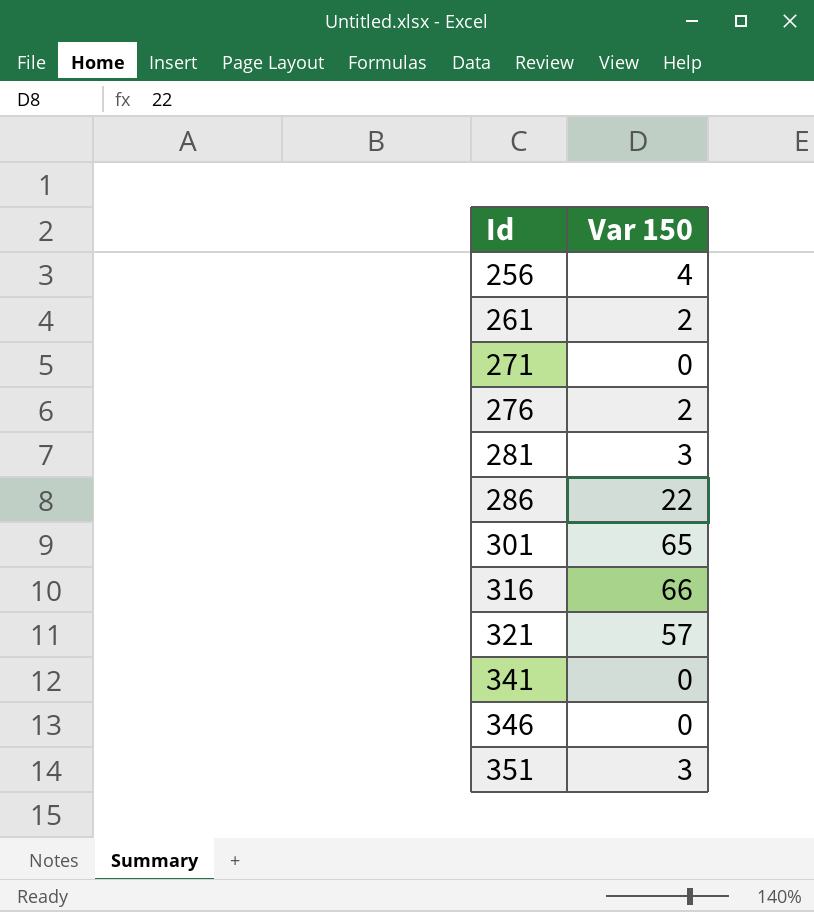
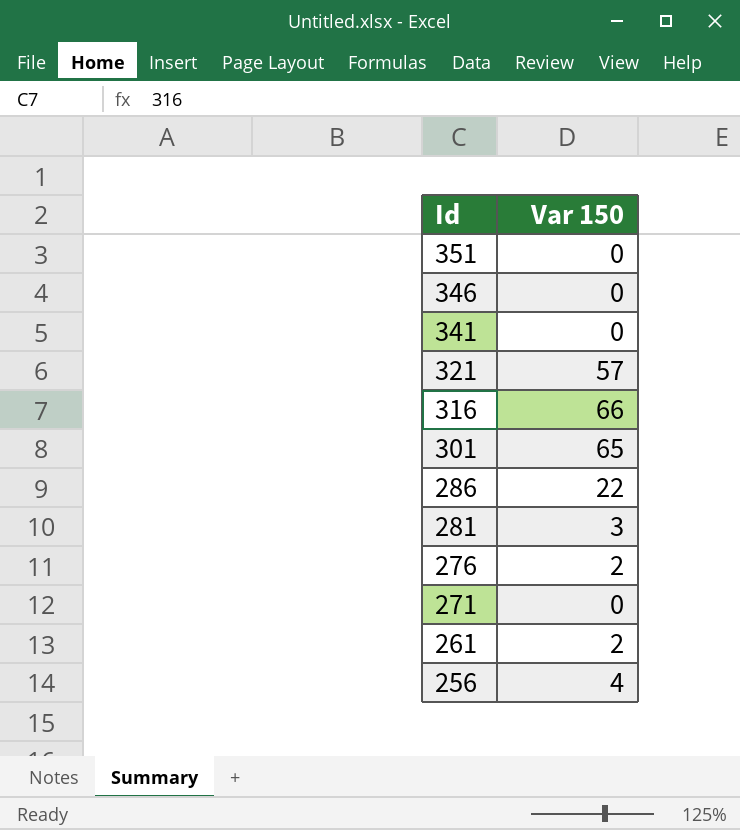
row order: Id ascending -> Id descending
351 | Var 150: 3 -> 0

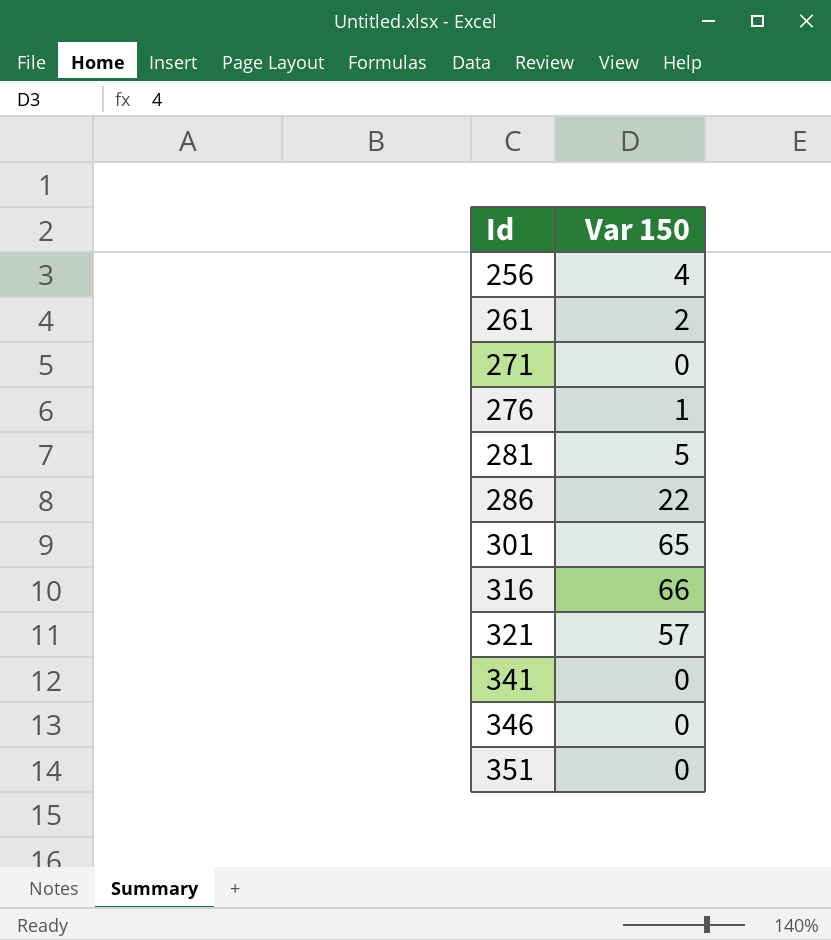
row order: Id descending -> Id ascending
276 | Var 150: 2 -> 1
281 | Var 150: 3 -> 5

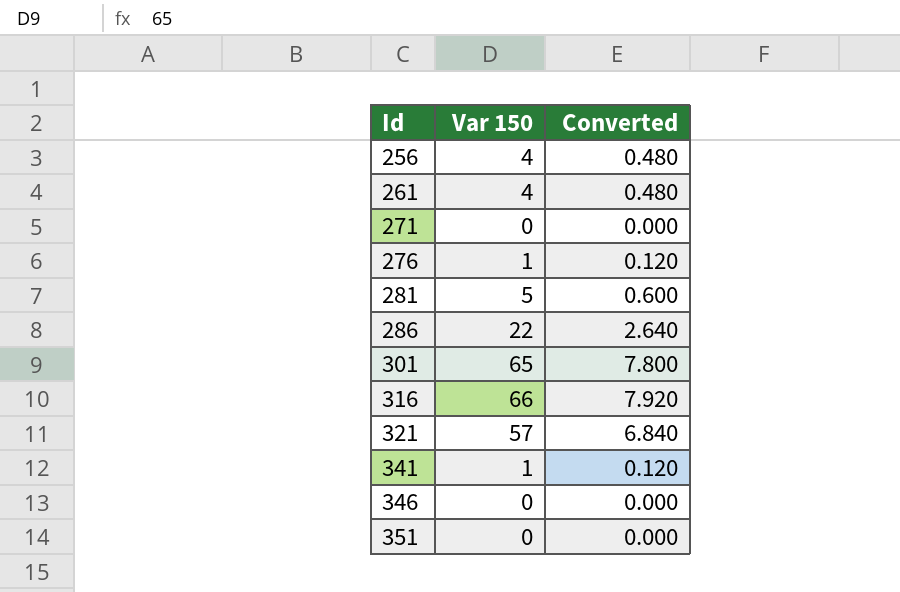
column Converted | formula: none -> [Var 150] * 0.12
261 | Var 150: 2 -> 4
341 | Var 150: 0 -> 1

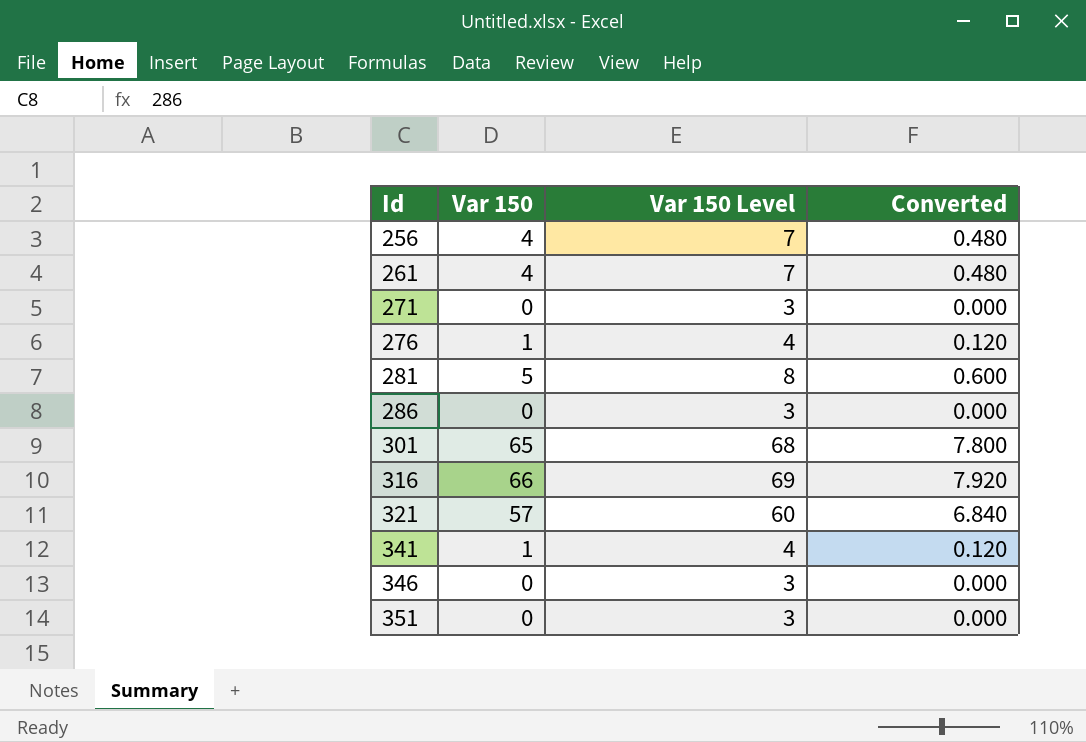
column Var 150 Level | formula: none -> [Var 150] + 3
286 | Var 150: 22 -> 0
286 | Converted: 2.640 -> 0.000

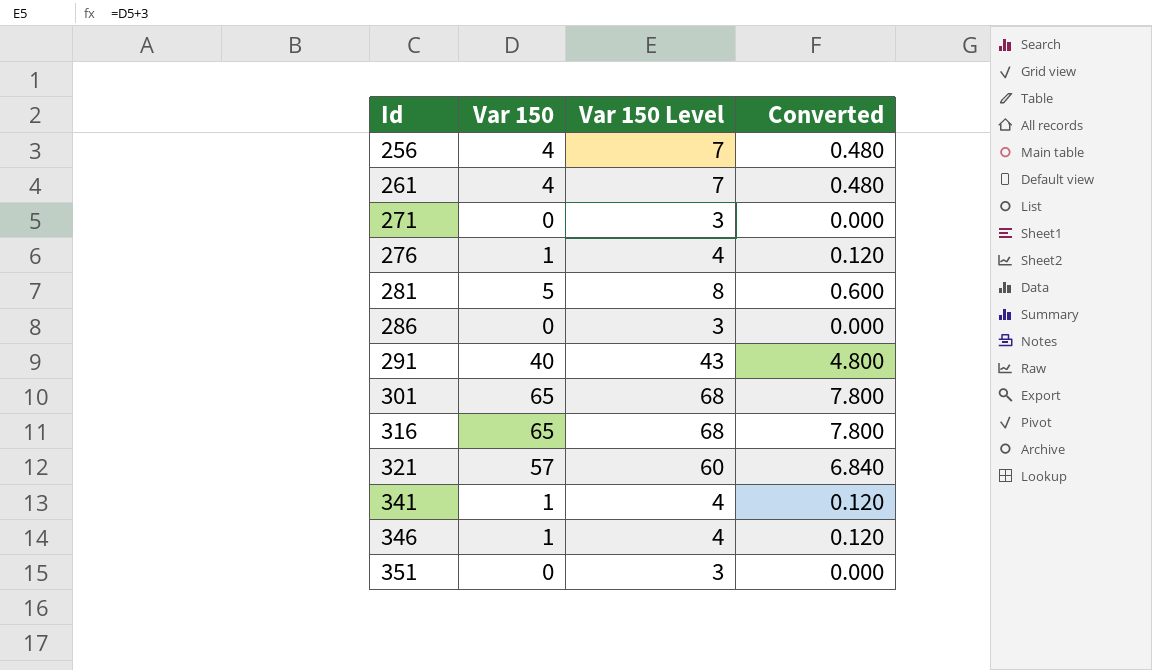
row 291: none -> 40 | 43 | 4.800
316 | Var 150: 66 -> 65
316 | Var 150 Level: 69 -> 68
316 | Converted: 7.920 -> 7.800
346 | Var 150: 0 -> 1
346 | Var 150 Level: 3 -> 4
346 | Converted: 0.000 -> 0.120

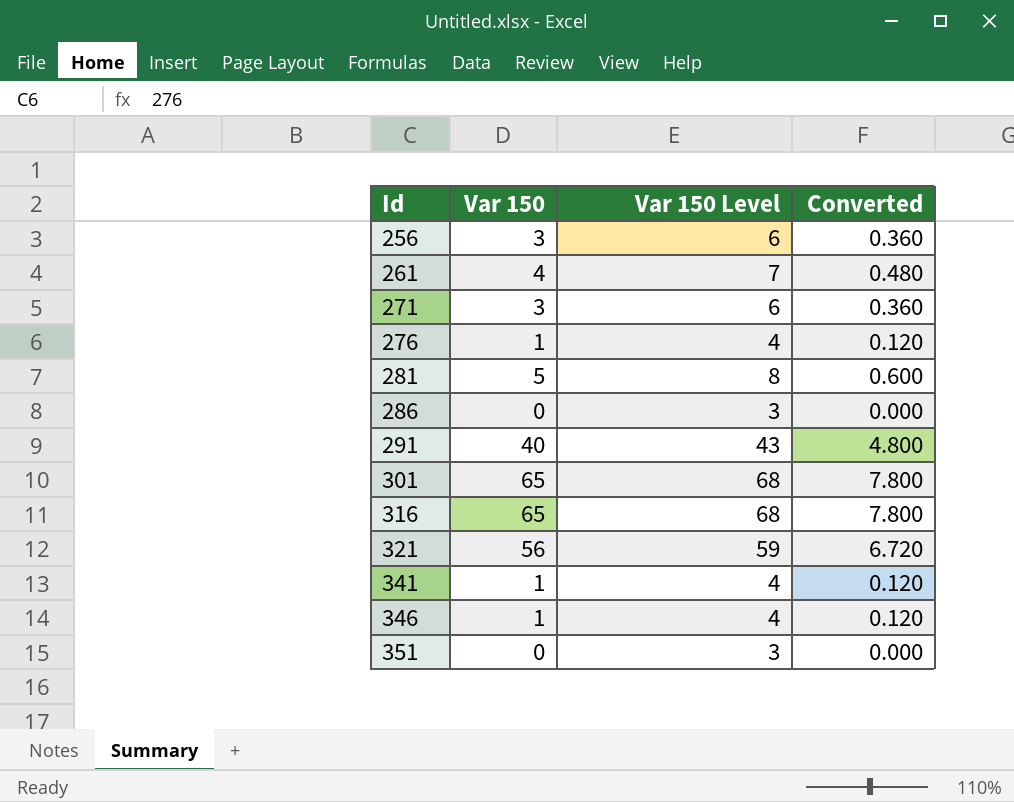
256 | Var 150: 4 -> 3
256 | Var 150 Level: 7 -> 6
256 | Converted: 0.480 -> 0.360
271 | Var 150: 0 -> 3
271 | Var 150 Level: 3 -> 6
271 | Converted: 0.000 -> 0.360
321 | Var 150: 57 -> 56
321 | Var 150 Level: 60 -> 59
321 | Converted: 6.840 -> 6.720

